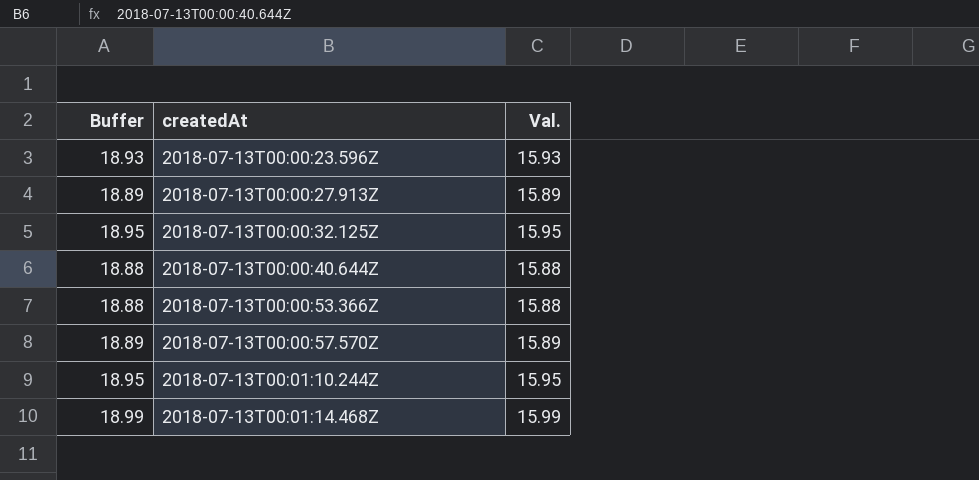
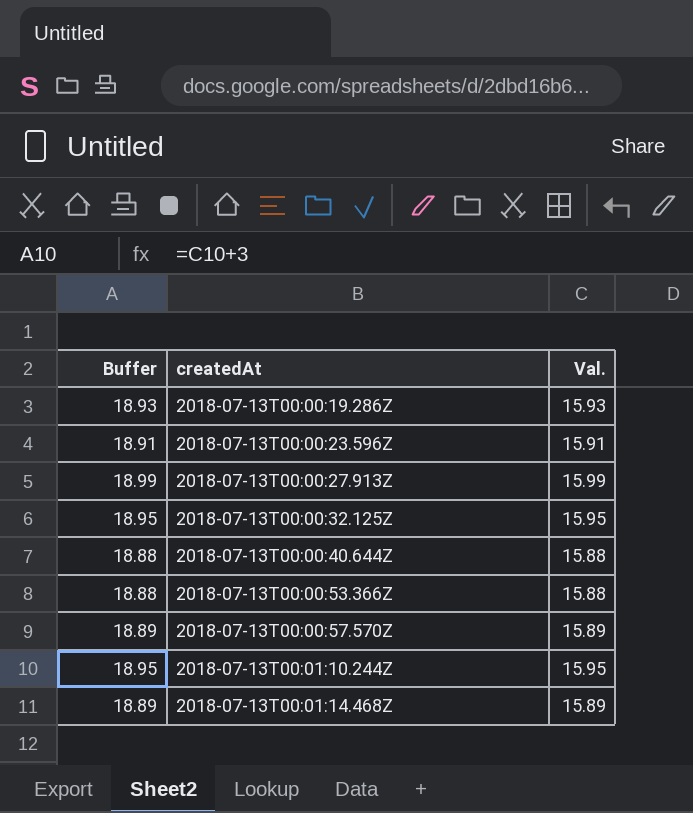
row 2018-07-13T00:00:19.286Z: none -> 18.93 | 15.93
2018-07-13T00:00:23.596Z | Buffer: 18.93 -> 18.91
2018-07-13T00:00:23.596Z | Val.: 15.93 -> 15.91
2018-07-13T00:00:27.913Z | Buffer: 18.89 -> 18.99
2018-07-13T00:00:27.913Z | Val.: 15.89 -> 15.99
2018-07-13T00:01:14.468Z | Buffer: 18.99 -> 18.89
2018-07-13T00:01:14.468Z | Val.: 15.99 -> 15.89

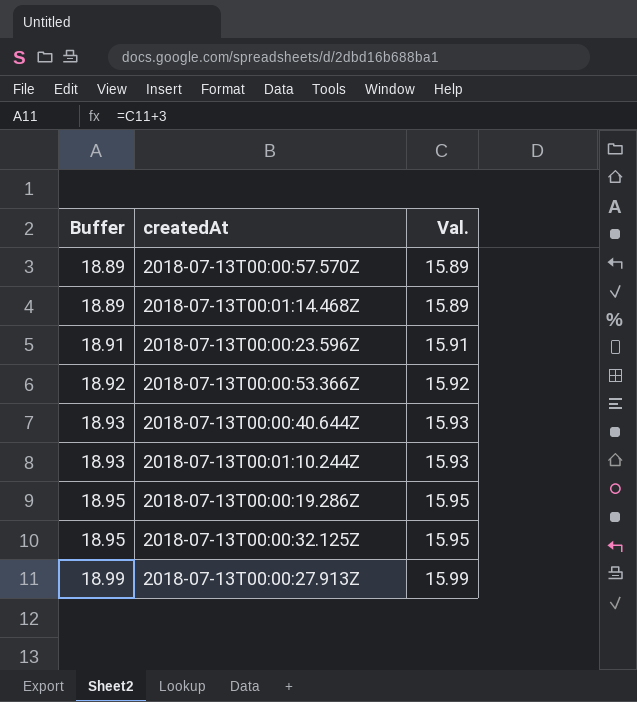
row order: createdAt ascending -> Buffer ascending
2018-07-13T00:00:53.366Z | Buffer: 18.88 -> 18.92
2018-07-13T00:00:53.366Z | Val.: 15.88 -> 15.92
2018-07-13T00:00:40.644Z | Buffer: 18.88 -> 18.93
2018-07-13T00:00:40.644Z | Val.: 15.88 -> 15.93
2018-07-13T00:01:10.244Z | Buffer: 18.95 -> 18.93
2018-07-13T00:01:10.244Z | Val.: 15.95 -> 15.93
2018-07-13T00:00:19.286Z | Buffer: 18.93 -> 18.95
2018-07-13T00:00:19.286Z | Val.: 15.93 -> 15.95

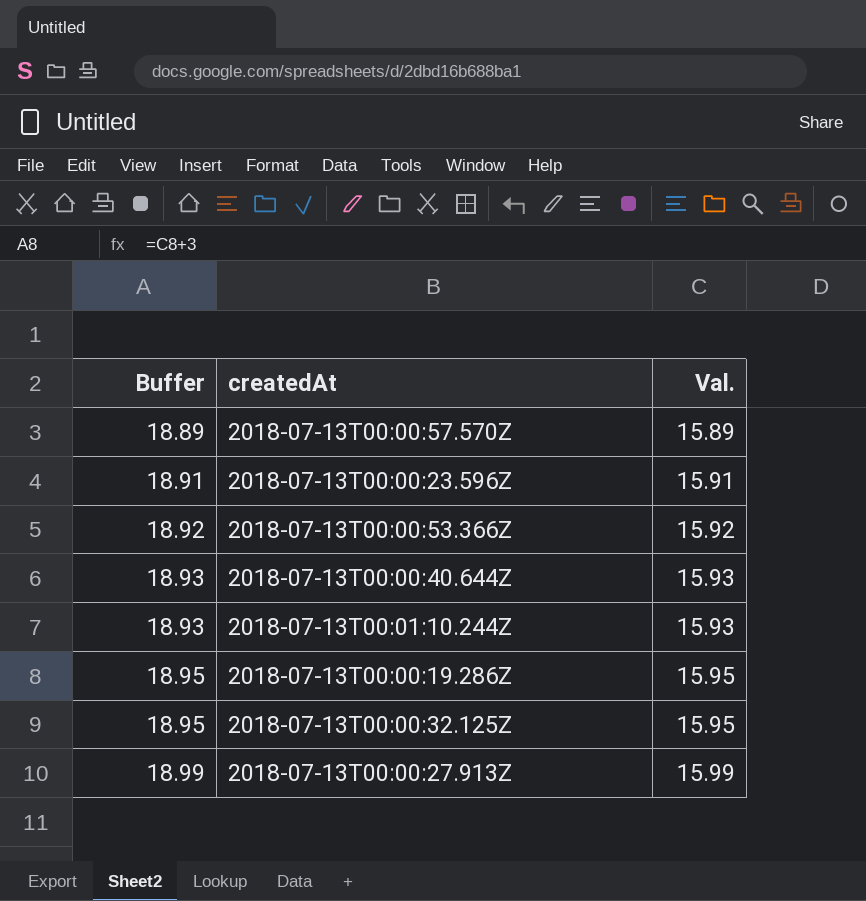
row 2018-07-13T00:01:14.468Z: 18.89 | 15.89 -> none

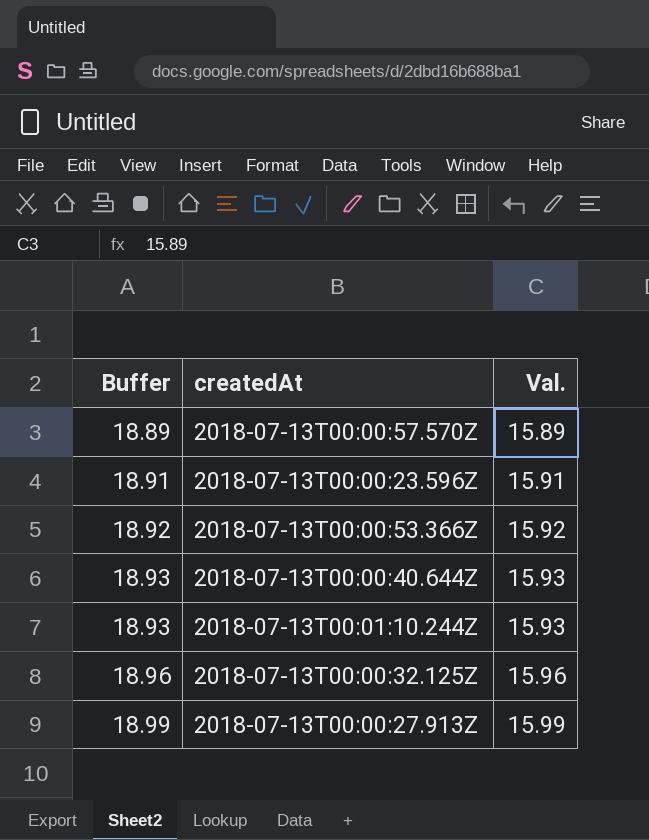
row 2018-07-13T00:00:19.286Z: 18.95 | 15.95 -> none
2018-07-13T00:00:32.125Z | Buffer: 18.95 -> 18.96
2018-07-13T00:00:32.125Z | Val.: 15.95 -> 15.96

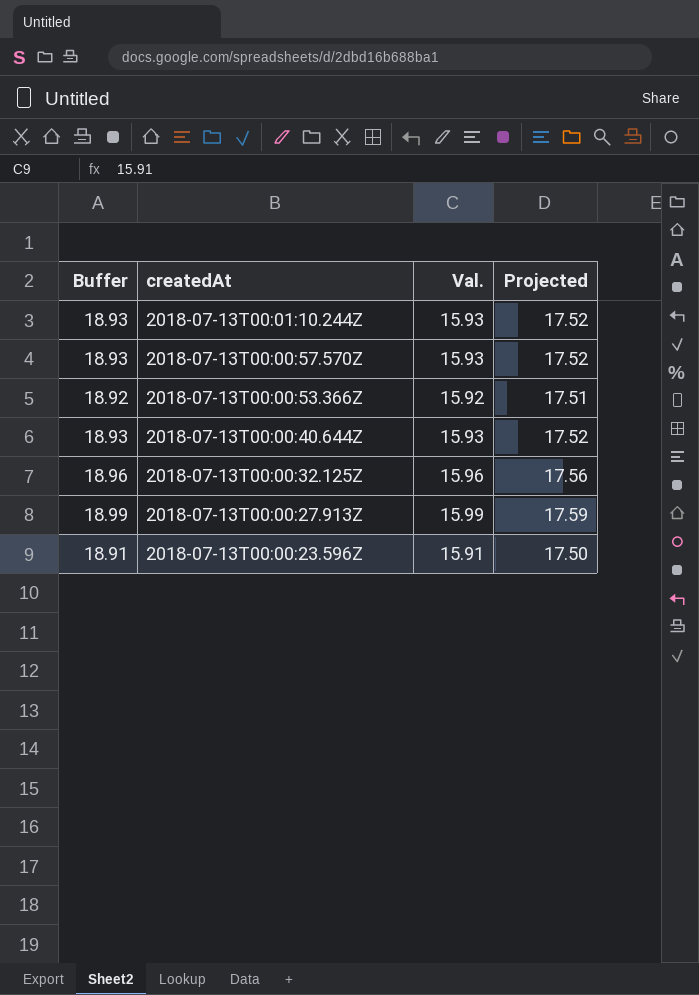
row order: Buffer ascending -> createdAt descending
column Projected | formula: none -> [Val.] * 1.1
2018-07-13T00:00:57.570Z | Buffer: 18.89 -> 18.93
2018-07-13T00:00:57.570Z | Val.: 15.89 -> 15.93

